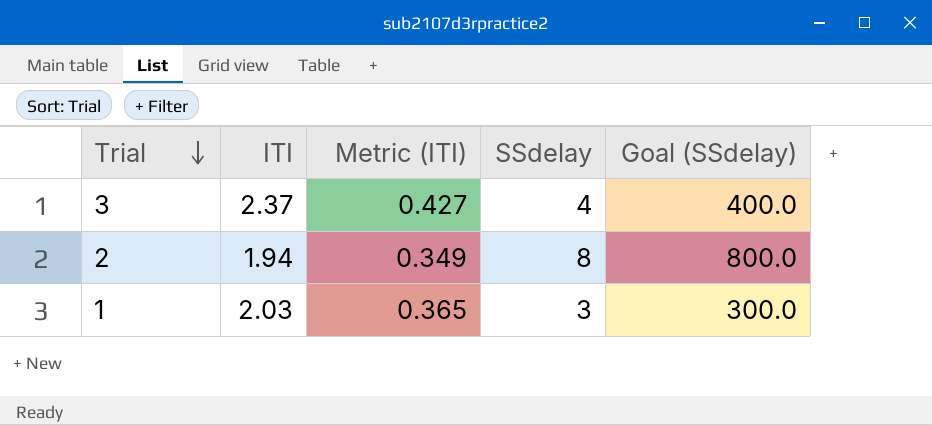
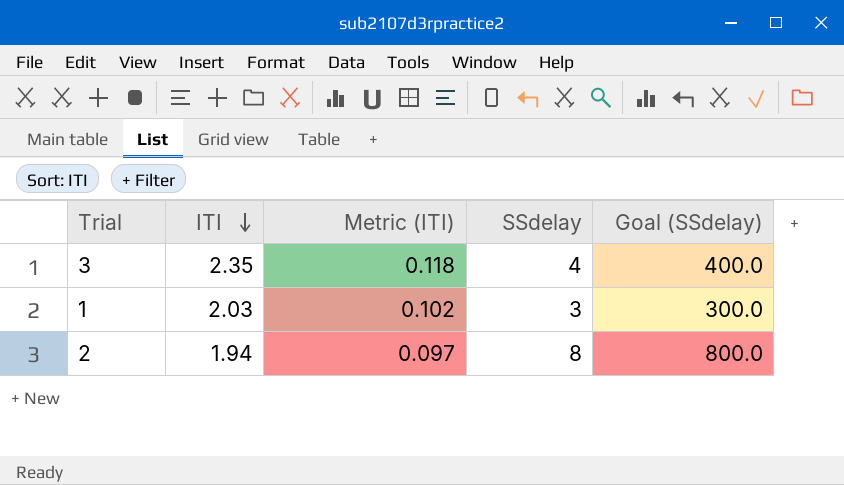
row order: Trial descending -> ITI descending
column Metric (ITI) | formula: [ITI] * 0.18 -> [ITI] * 0.05
3 | ITI: 2.37 -> 2.35

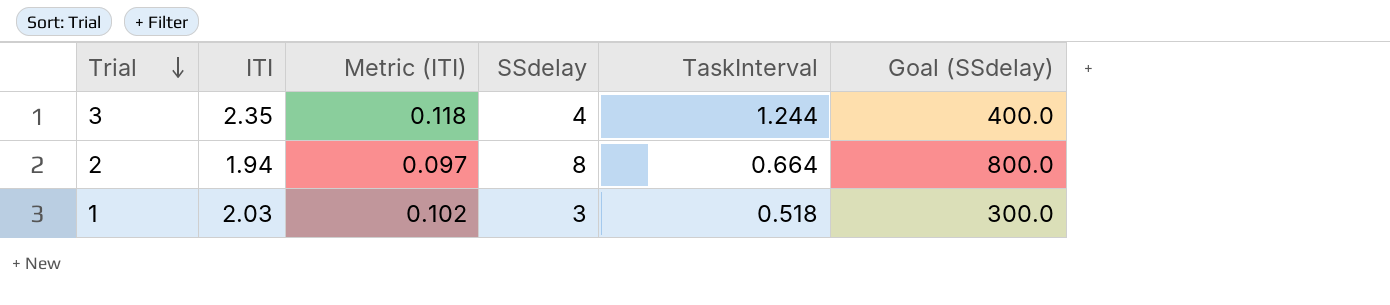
row order: ITI descending -> Trial descending
column TaskInterval | position: none -> 5

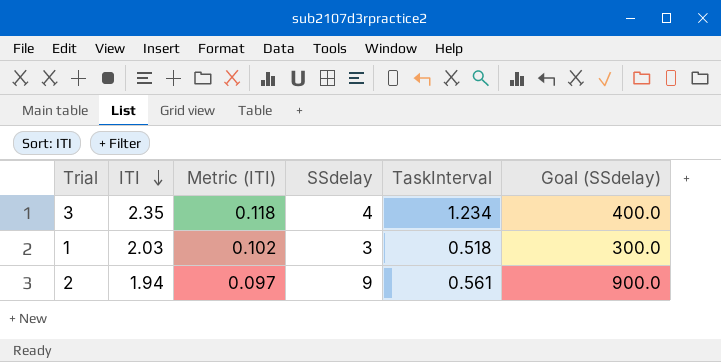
row order: Trial descending -> ITI descending
3 | TaskInterval: 1.244 -> 1.234
2 | SSdelay: 8 -> 9
2 | TaskInterval: 0.664 -> 0.561
2 | Goal (SSdelay): 800.0 -> 900.0

